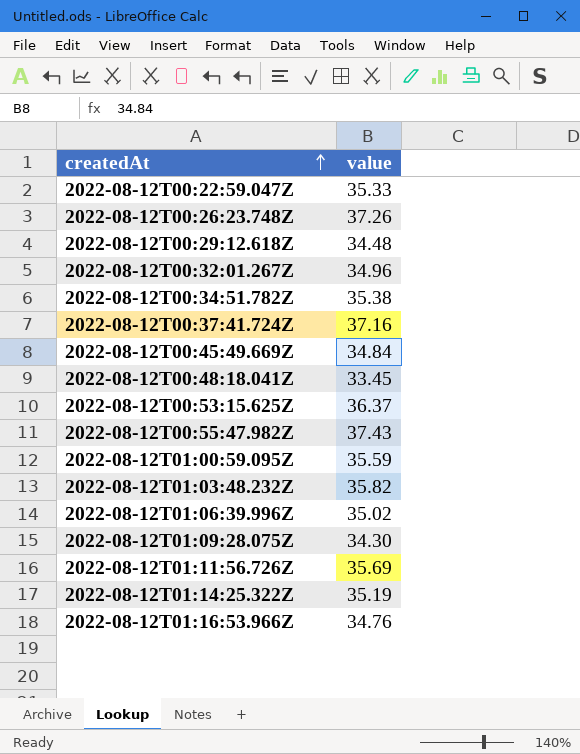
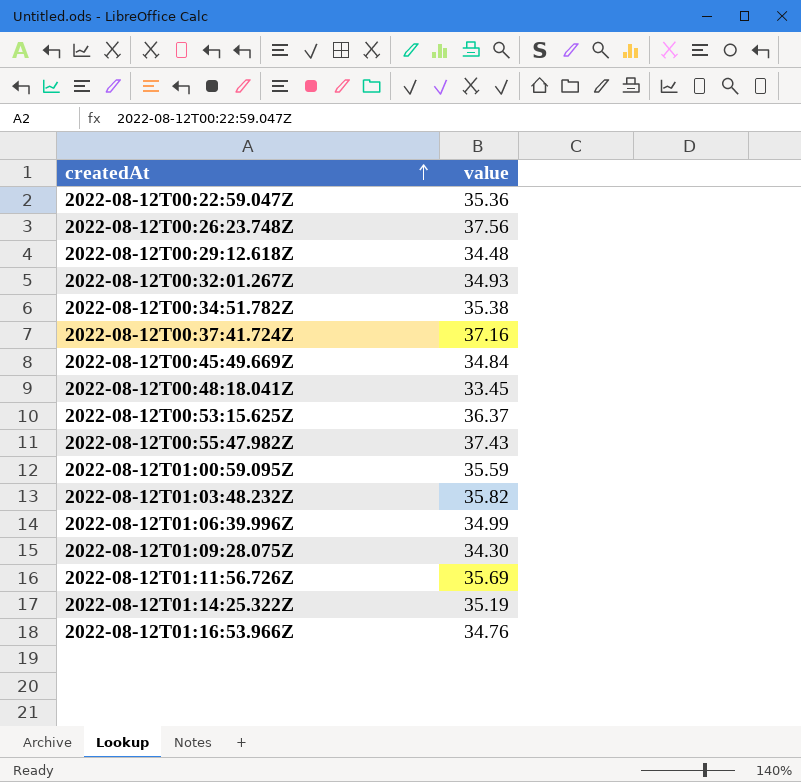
2022-08-12T00:22:59.047Z | value: 35.33 -> 35.36
2022-08-12T00:26:23.748Z | value: 37.26 -> 37.56
2022-08-12T00:32:01.267Z | value: 34.96 -> 34.93
2022-08-12T01:06:39.996Z | value: 35.02 -> 34.99

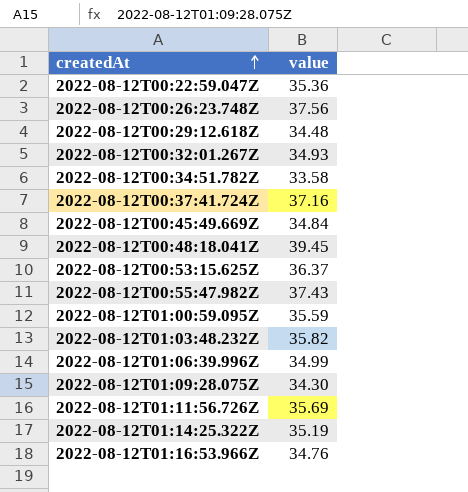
2022-08-12T00:34:51.782Z | value: 35.38 -> 33.58
2022-08-12T00:48:18.041Z | value: 33.45 -> 39.45

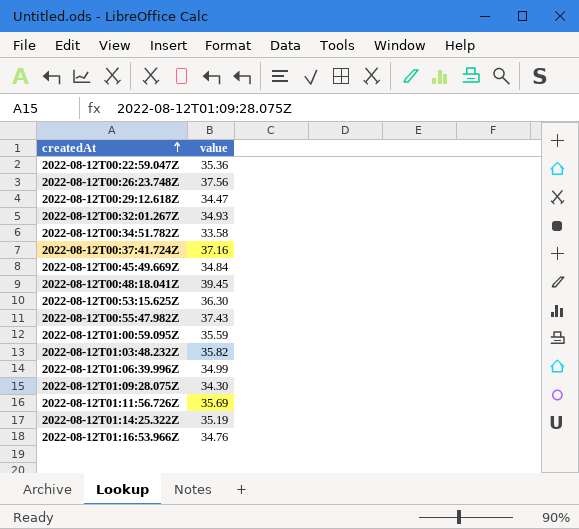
2022-08-12T00:29:12.618Z | value: 34.48 -> 34.47
2022-08-12T00:53:15.625Z | value: 36.37 -> 36.30

